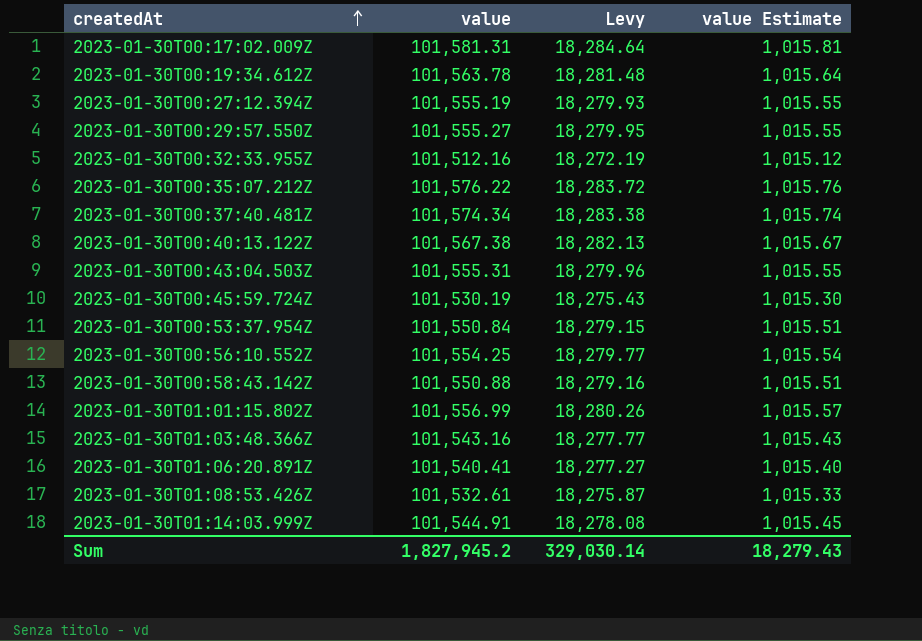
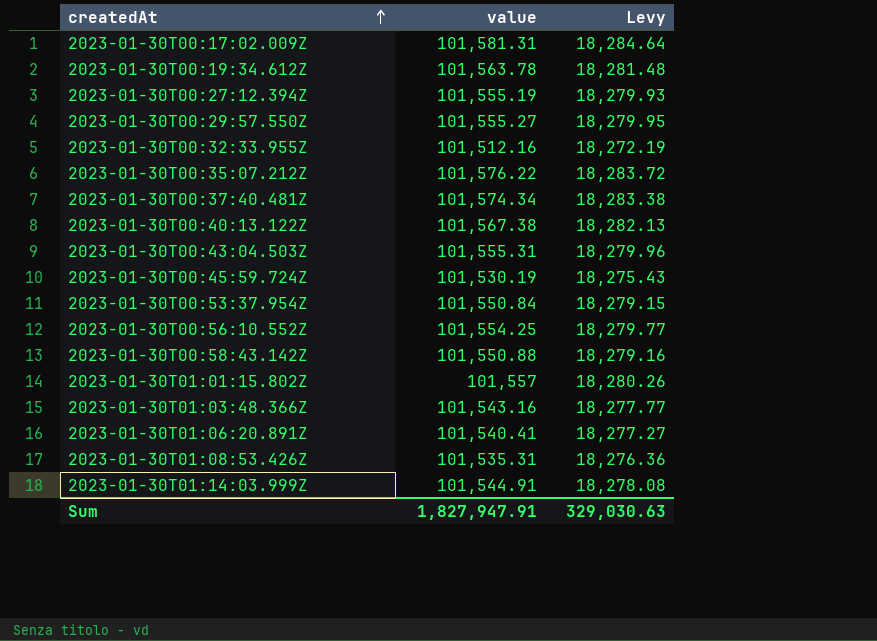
column value Estimate | formula: [value] * 0.01 -> none
2023-01-30T01:01:15.802Z | value: 101,556.99 -> 101,557
2023-01-30T01:08:53.426Z | value: 101,532.61 -> 101,535.31
2023-01-30T01:08:53.426Z | Levy: 18,275.87 -> 18,276.36
Sum | value: 1,827,945.2 -> 1,827,947.91
Sum | Levy: 329,030.14 -> 329,030.63

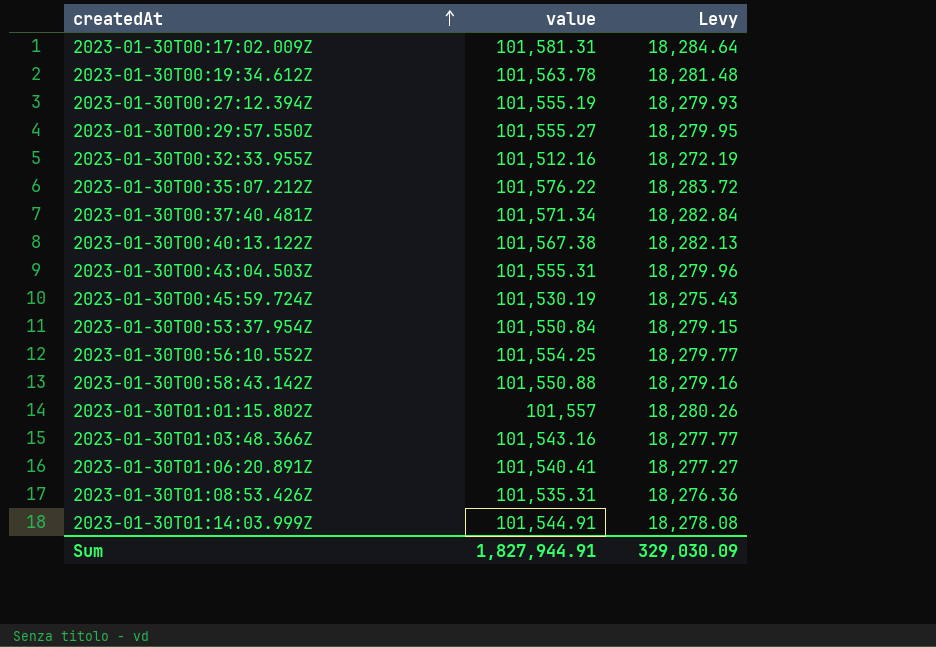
2023-01-30T00:37:40.481Z | value: 101,574.34 -> 101,571.34
2023-01-30T00:37:40.481Z | Levy: 18,283.38 -> 18,282.84
Sum | value: 1,827,947.91 -> 1,827,944.91
Sum | Levy: 329,030.63 -> 329,030.09

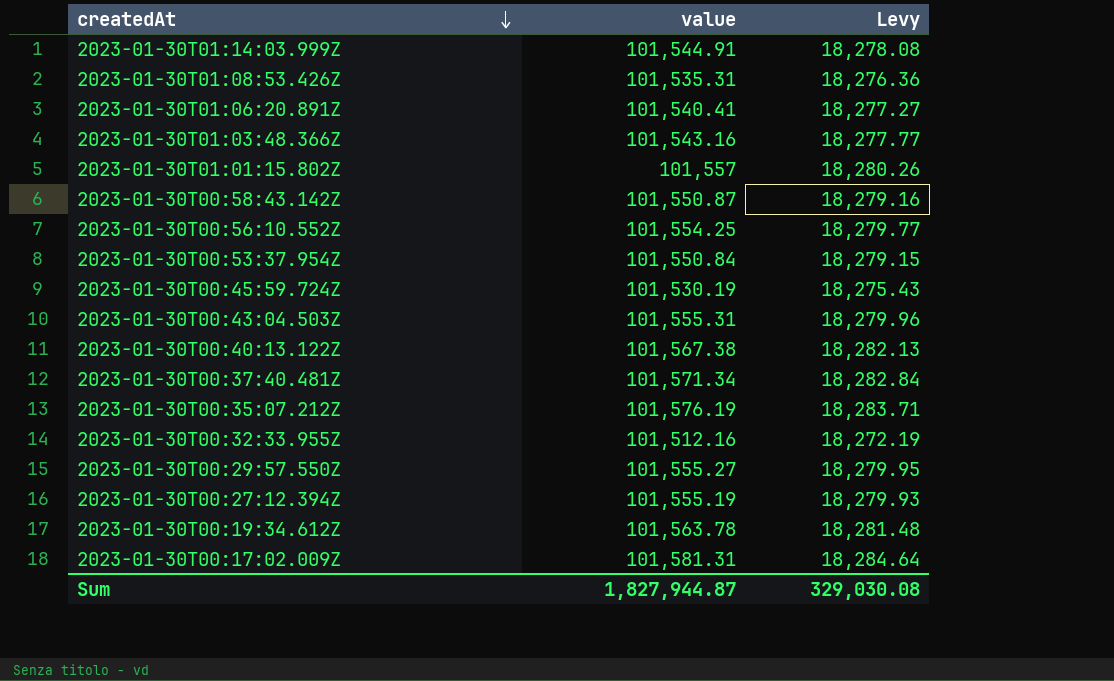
row order: createdAt ascending -> createdAt descending
2023-01-30T00:58:43.142Z | value: 101,550.88 -> 101,550.87
2023-01-30T00:35:07.212Z | value: 101,576.22 -> 101,576.19
2023-01-30T00:35:07.212Z | Levy: 18,283.72 -> 18,283.71
Sum | value: 1,827,944.91 -> 1,827,944.87
Sum | Levy: 329,030.09 -> 329,030.08

